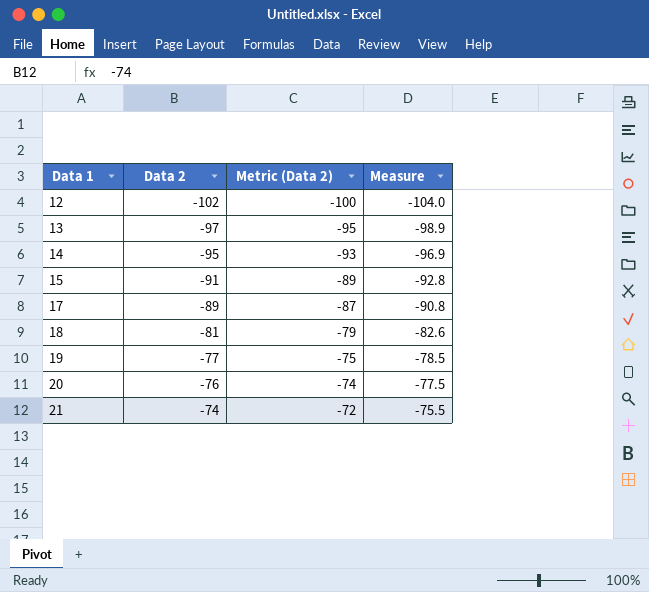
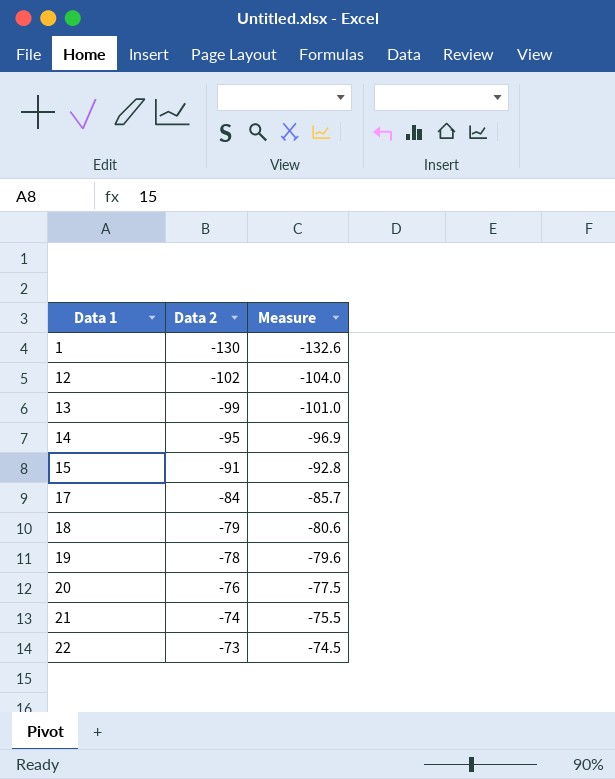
column Metric (Data 2) | formula: [Data 2] + 2 -> none
row 1: none -> -130 | -132.6
13 | Data 2: -97 -> -99
13 | Measure: -98.9 -> -101.0
17 | Data 2: -89 -> -84
17 | Measure: -90.8 -> -85.7
18 | Data 2: -81 -> -79
18 | Measure: -82.6 -> -80.6
19 | Data 2: -77 -> -78
19 | Measure: -78.5 -> -79.6
row 22: none -> -73 | -74.5

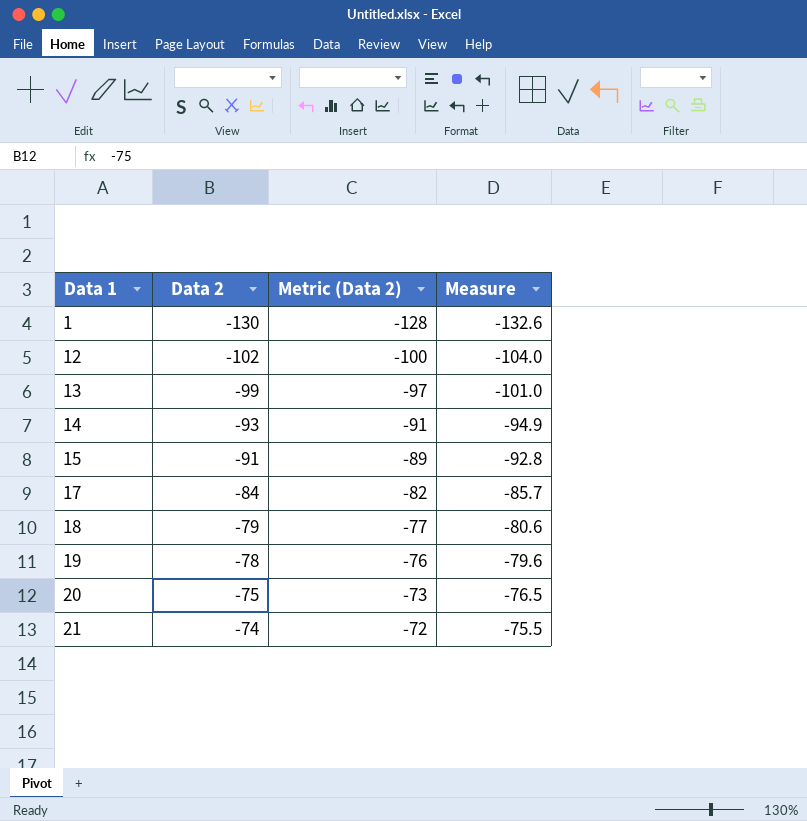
column Metric (Data 2) | formula: none -> [Data 2] + 2
row 22: -73 | -74.5 -> none
14 | Data 2: -95 -> -93
14 | Measure: -96.9 -> -94.9
20 | Data 2: -76 -> -75
20 | Measure: -77.5 -> -76.5

